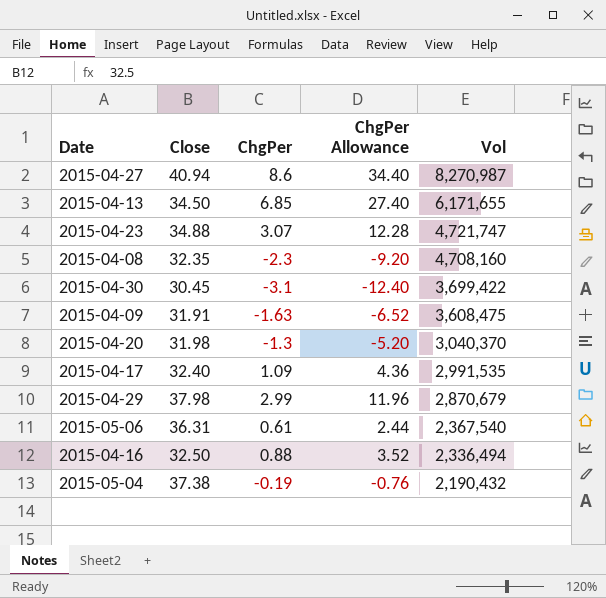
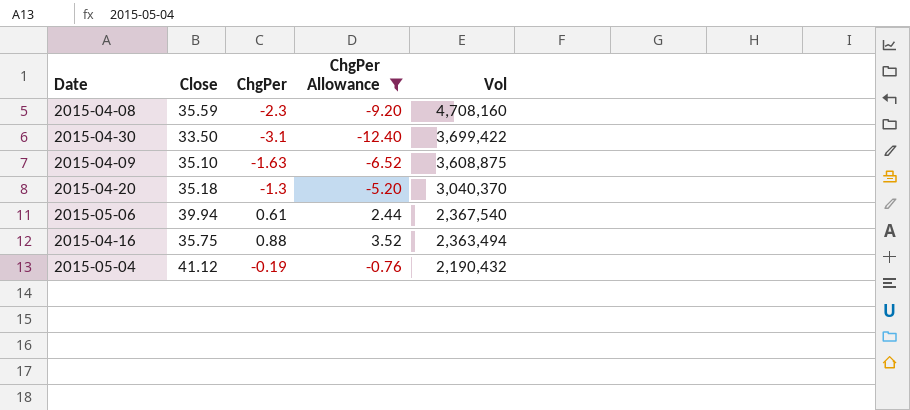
filter: none -> ChgPer Allowance <= 3.52
2015-04-08 | Close: 32.35 -> 35.59
2015-04-30 | Close: 30.45 -> 33.50
2015-04-09 | Close: 31.91 -> 35.10
2015-04-09 | Vol: 3,608,475 -> 3,608,875
2015-04-20 | Close: 31.98 -> 35.18
2015-05-06 | Close: 36.31 -> 39.94
2015-04-16 | Close: 32.50 -> 35.75
2015-04-16 | Vol: 2,336,494 -> 2,363,494
2015-05-04 | Close: 37.38 -> 41.12

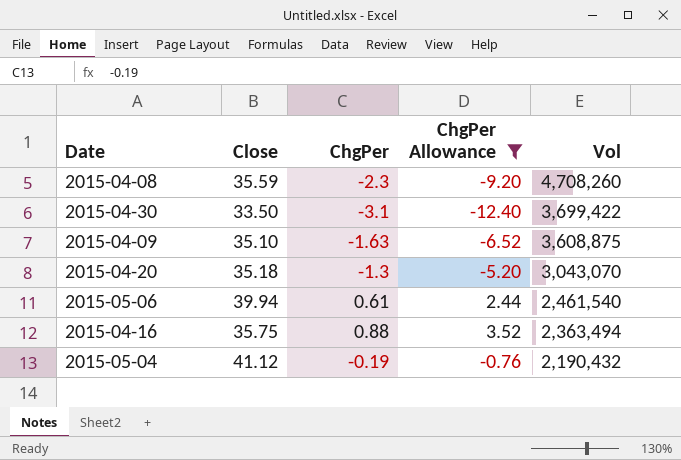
2015-04-08 | Vol: 4,708,160 -> 4,708,260
2015-04-20 | Vol: 3,040,370 -> 3,043,070
2015-05-06 | Vol: 2,367,540 -> 2,461,540

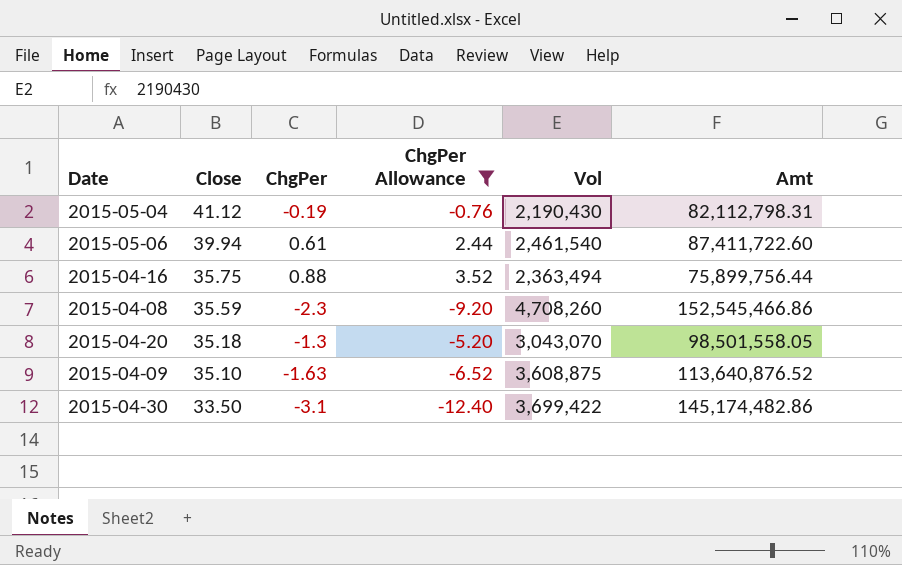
row order: Vol descending -> Close descending
column Amt | position: none -> 6
2015-05-04 | Vol: 2,190,432 -> 2,190,430

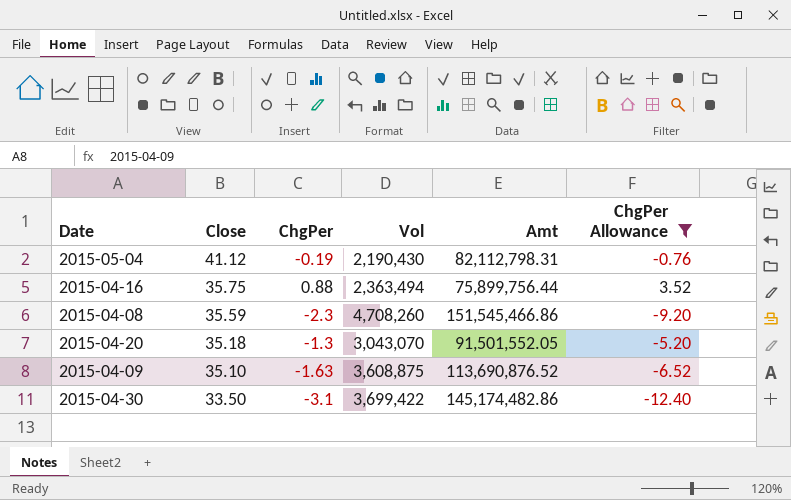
column ChgPer Allowance | position: 4 -> 6
row 2015-05-06: 39.94 | 0.61 | 2.44 | 2,461,540 | 87,411,722.60 -> none
2015-04-08 | Amt: 152,545,466.86 -> 151,545,466.86
2015-04-20 | Amt: 98,501,558.05 -> 91,501,552.05
2015-04-09 | Amt: 113,640,876.52 -> 113,690,876.52

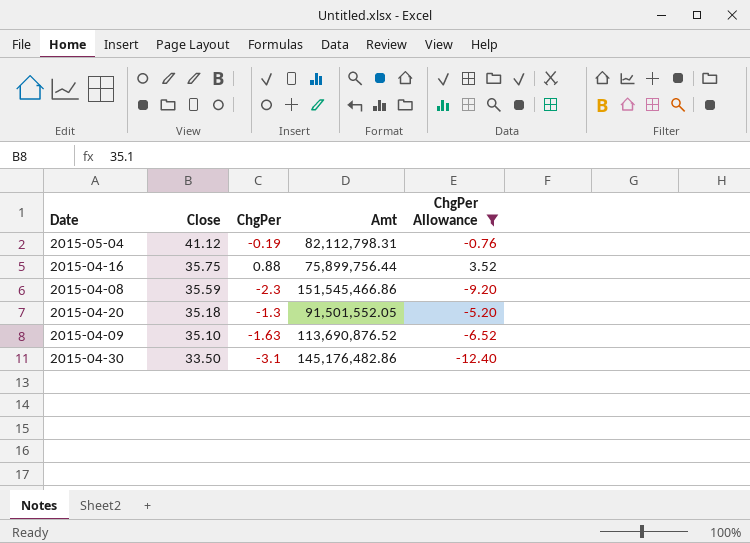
column Vol | position: 4 -> none
2015-04-30 | Amt: 145,174,482.86 -> 145,176,482.86

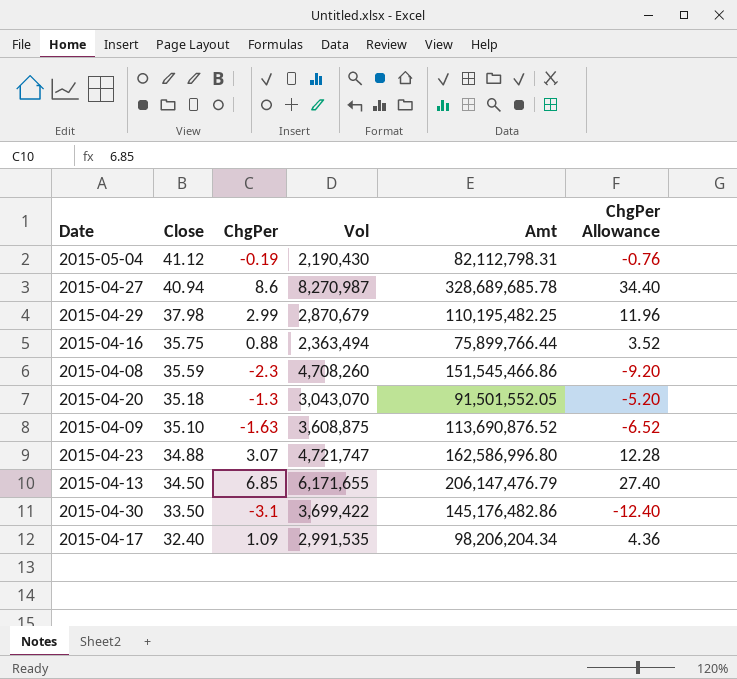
filter: ChgPer Allowance <= 3.52 -> none
column Vol | position: none -> 4
2015-04-16 | Amt: 75,899,756.44 -> 75,899,766.44

